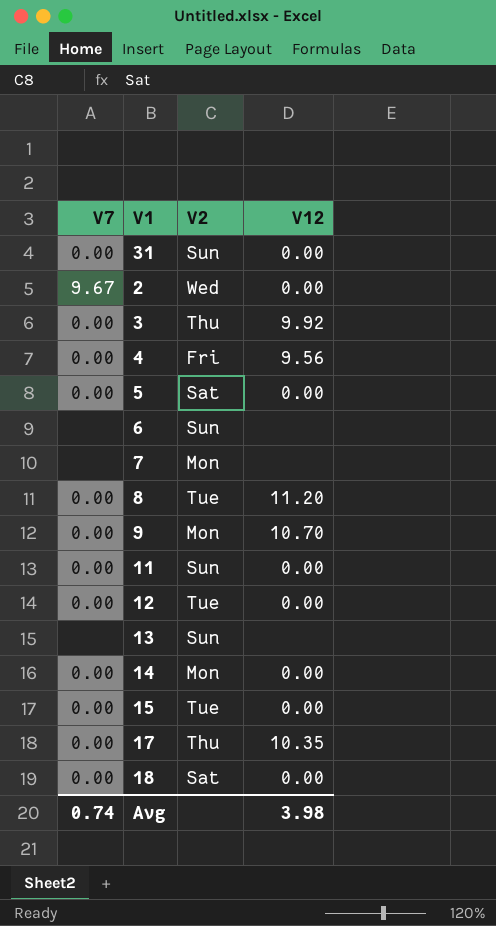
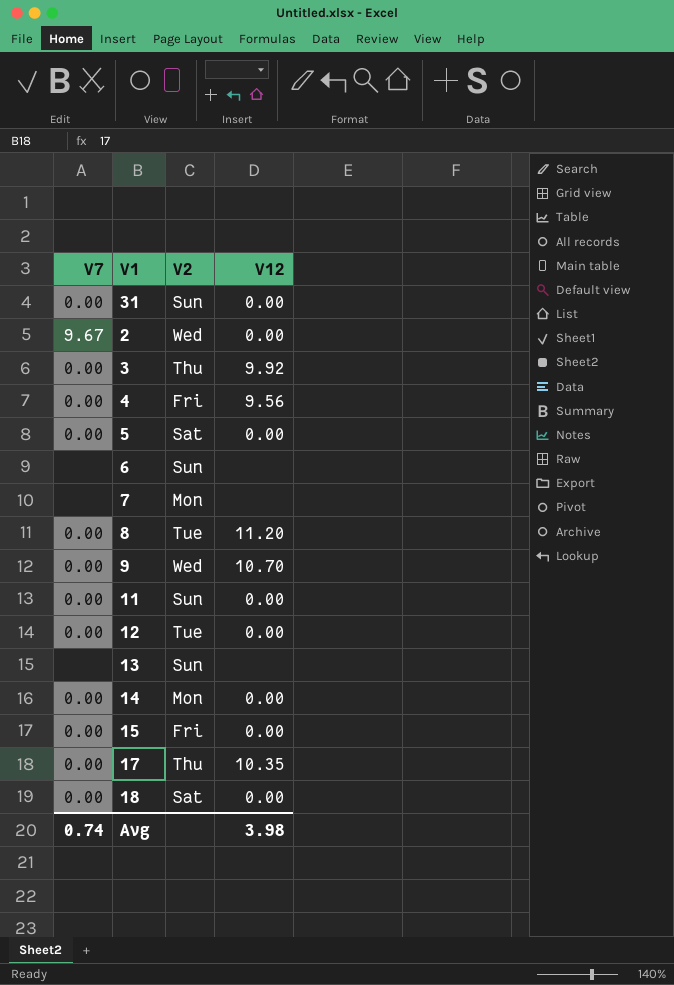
9 | V2: Mon -> Wed
15 | V2: Tue -> Fri

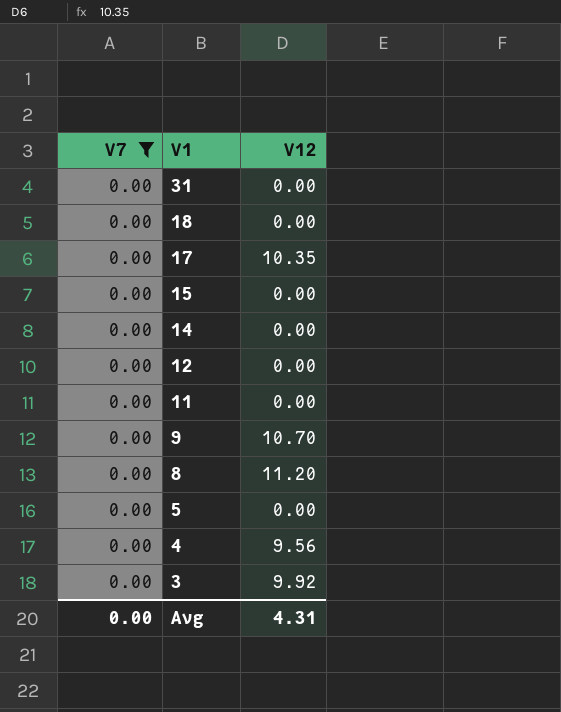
filter: none -> V7 = 0.00
row order: none -> V1 descending
column V2 | position: 3 -> none
Avg | V7: 0.74 -> 0.00
Avg | V12: 3.98 -> 4.31

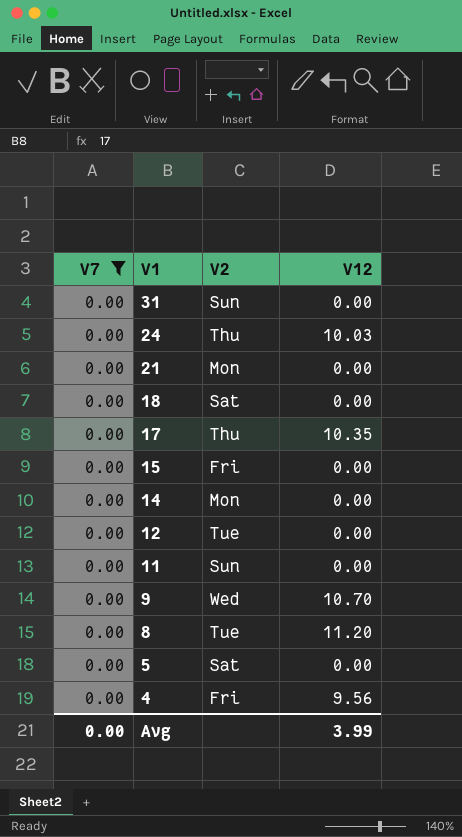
column V2 | position: none -> 3
row 3: 0.00 | 9.92 -> none
row 24: none -> 0.00 | Thu | 10.03
row 21: none -> 0.00 | Mon | 0.00
Avg | V12: 4.31 -> 3.99

